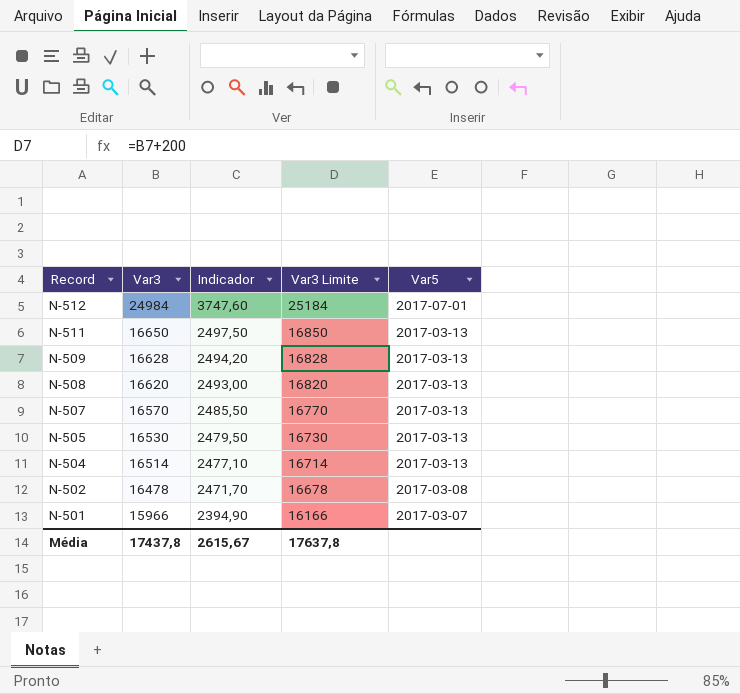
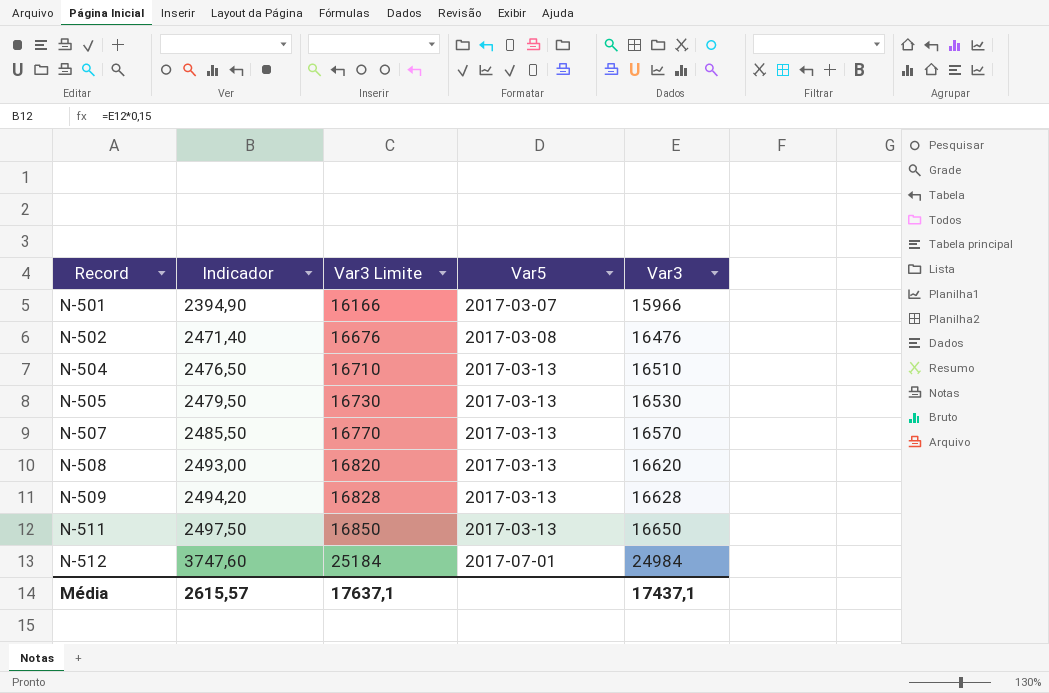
row order: Record descending -> Record ascending
column Var3 | position: 2 -> 5
N-502 | Indicador: 2471,70 -> 2471,40
N-502 | Var3 Limite: 16678 -> 16676
N-502 | Var3: 16478 -> 16476
N-504 | Indicador: 2477,10 -> 2476,50
N-504 | Var3 Limite: 16714 -> 16710
N-504 | Var3: 16514 -> 16510
Média | Indicador: 2615,67 -> 2615,57
Média | Var3 Limite: 17637,8 -> 17637,1
Média | Var3: 17437,8 -> 17437,1

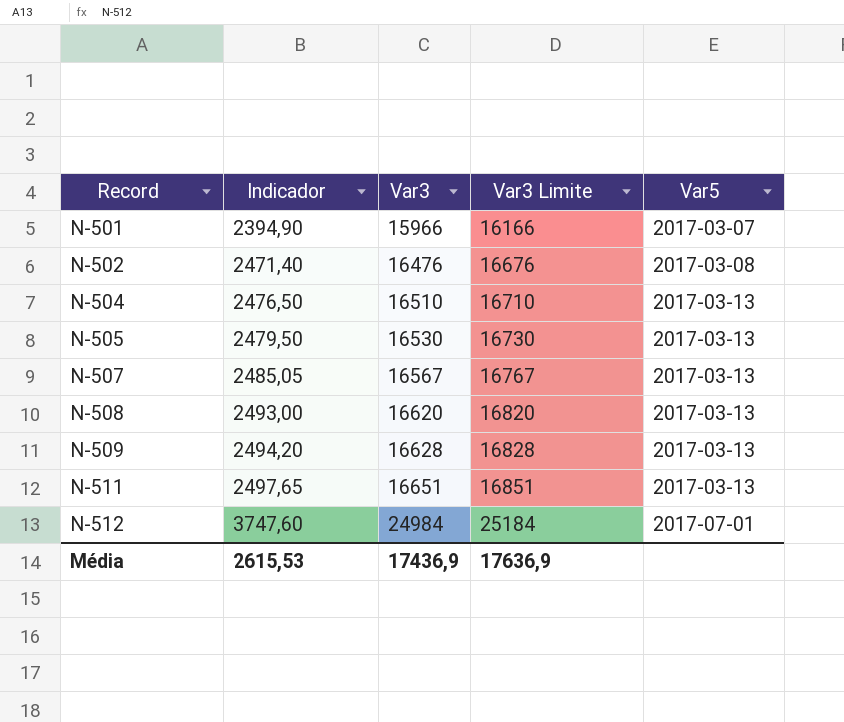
column Var3 | position: 5 -> 3
N-507 | Indicador: 2485,50 -> 2485,05
N-507 | Var3: 16570 -> 16567
N-507 | Var3 Limite: 16770 -> 16767
N-511 | Indicador: 2497,50 -> 2497,65
N-511 | Var3: 16650 -> 16651
N-511 | Var3 Limite: 16850 -> 16851
Média | Indicador: 2615,57 -> 2615,53
Média | Var3: 17437,1 -> 17436,9
Média | Var3 Limite: 17637,1 -> 17636,9

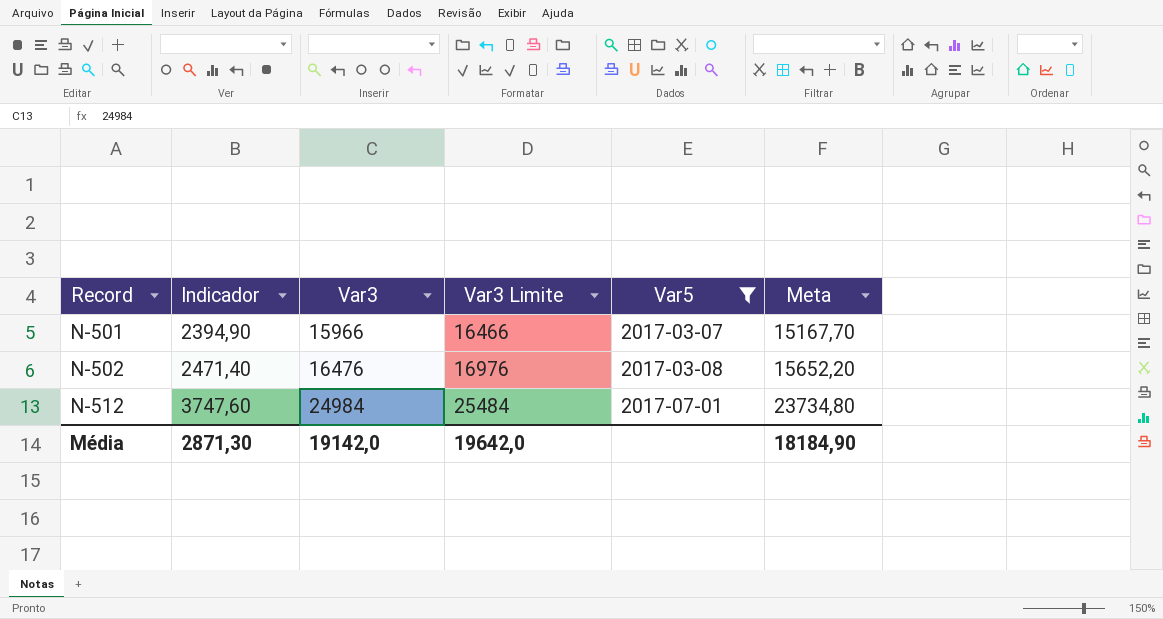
filter: none -> Var5 != 2017-03-13
column Var3 Limite | formula: [Var3] + 200 -> [Var3] + 500
column Meta | formula: none -> [Var3] * 0,95
Média | Indicador: 2615,53 -> 2871,30
Média | Var3: 17436,9 -> 19142,0
Média | Var3 Limite: 17636,9 -> 19642,0

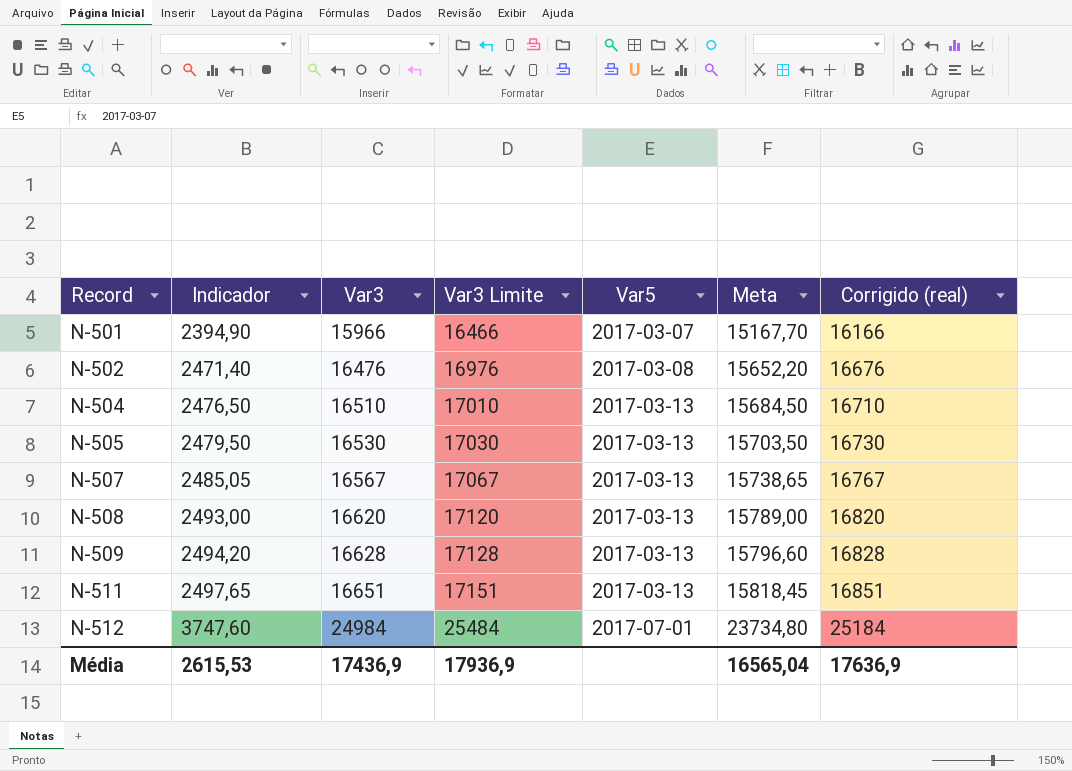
filter: Var5 != 2017-03-13 -> none
column Corrigido (real) | formula: none -> [Var3] + 200
Média | Indicador: 2871,30 -> 2615,53
Média | Var3: 19142,0 -> 17436,9
Média | Var3 Limite: 19642,0 -> 17936,9
Média | Meta: 18184,90 -> 16565,04

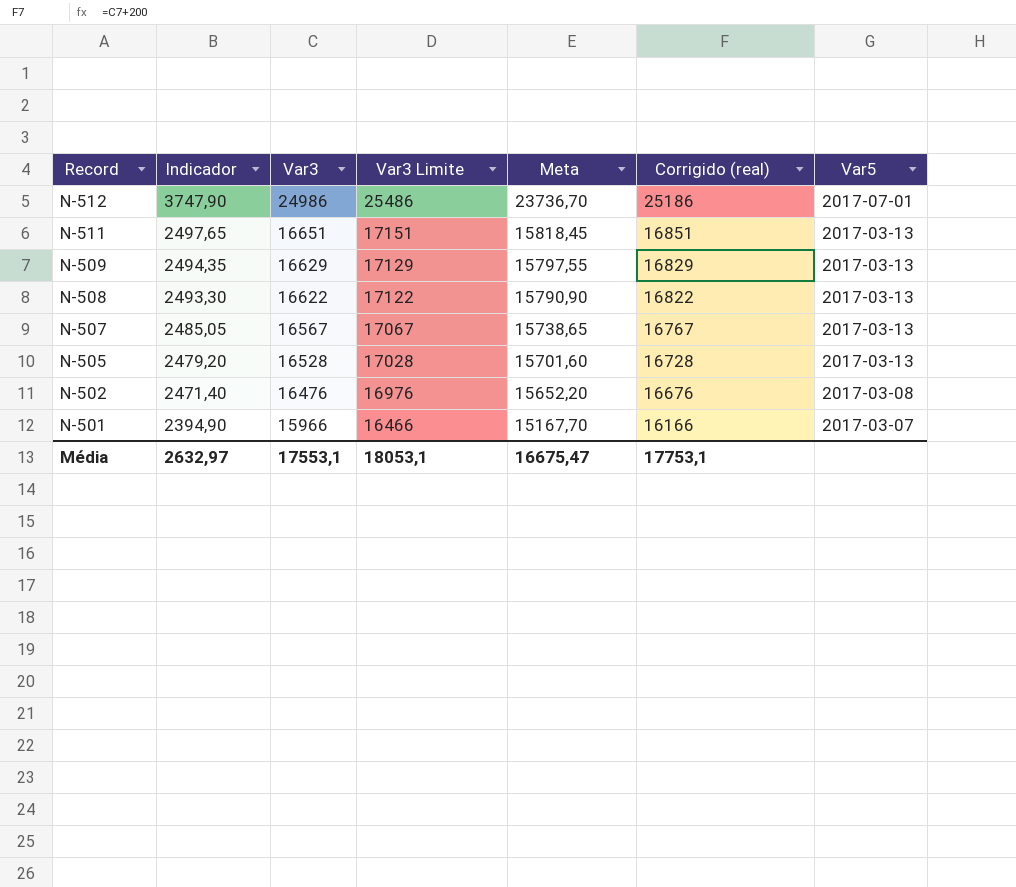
row order: Record ascending -> Record descending
column Var5 | position: 5 -> 7
row N-504: 2476,50 | 16510 | 17010 | 2017-03-13 | 15684,50 | 16710 -> none
N-512 | Indicador: 3747,60 -> 3747,90
N-512 | Var3: 24984 -> 24986
N-512 | Var3 Limite: 25484 -> 25486
N-512 | Meta: 23734,80 -> 23736,70
N-512 | Corrigido (real): 25184 -> 25186
N-509 | Indicador: 2494,20 -> 2494,35
N-509 | Var3: 16628 -> 16629
N-509 | Var3 Limite: 17128 -> 17129
N-509 | Meta: 15796,60 -> 15797,55
N-509 | Corrigido (real): 16828 -> 16829
N-508 | Indicador: 2493,00 -> 2493,30
N-508 | Var3: 16620 -> 16622
N-508 | Var3 Limite: 17120 -> 17122
N-508 | Meta: 15789,00 -> 15790,90
N-508 | Corrigido (real): 16820 -> 16822
N-505 | Indicador: 2479,50 -> 2479,20
N-505 | Var3: 16530 -> 16528
N-505 | Var3 Limite: 17030 -> 17028
N-505 | Meta: 15703,50 -> 15701,60
N-505 | Corrigido (real): 16730 -> 16728
Média | Indicador: 2615,53 -> 2632,97
Média | Var3: 17436,9 -> 17553,1
Média | Var3 Limite: 17936,9 -> 18053,1
Média | Meta: 16565,04 -> 16675,47
Média | Corrigido (real): 17636,9 -> 17753,1

